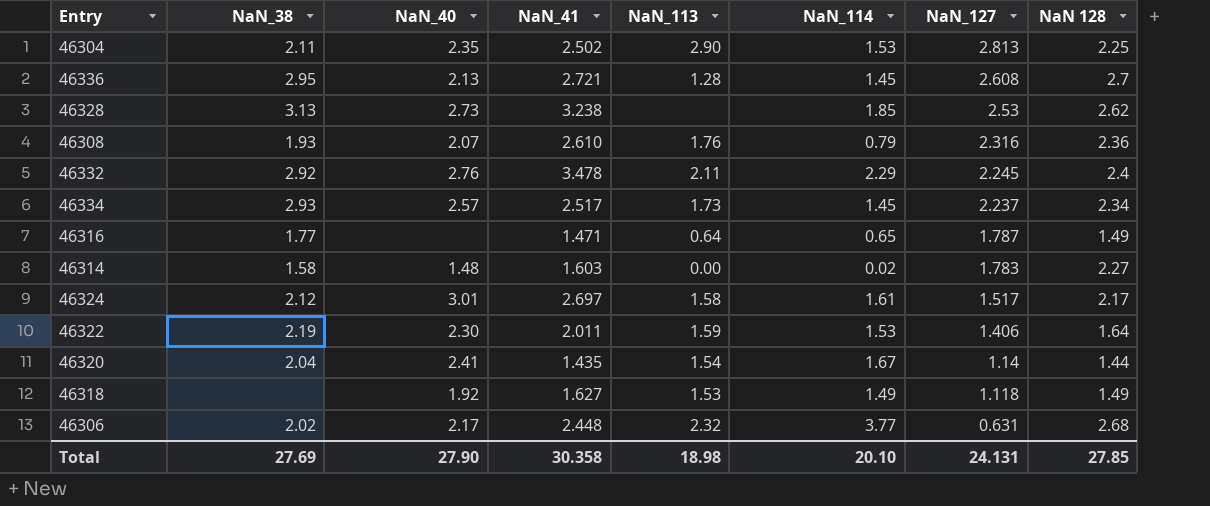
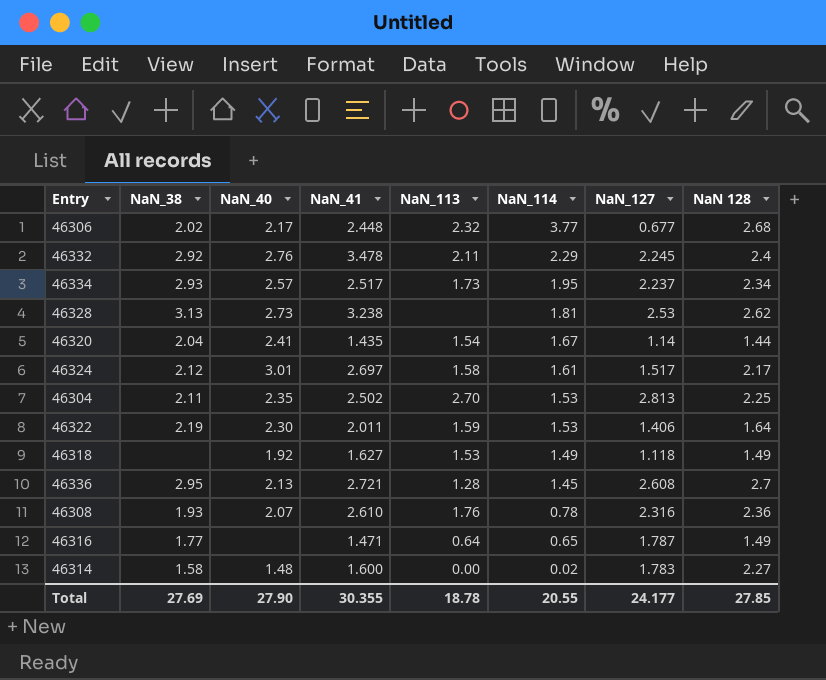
row order: NaN_127 descending -> NaN_114 descending
46306 | NaN_127: 0.631 -> 0.677
46334 | NaN_114: 1.45 -> 1.95
46328 | NaN_114: 1.85 -> 1.81
46304 | NaN_113: 2.90 -> 2.70
46308 | NaN_114: 0.79 -> 0.78
46314 | NaN_41: 1.603 -> 1.600
Total | NaN_41: 30.358 -> 30.355
Total | NaN_113: 18.98 -> 18.78
Total | NaN_114: 20.10 -> 20.55
Total | NaN_127: 24.131 -> 24.177

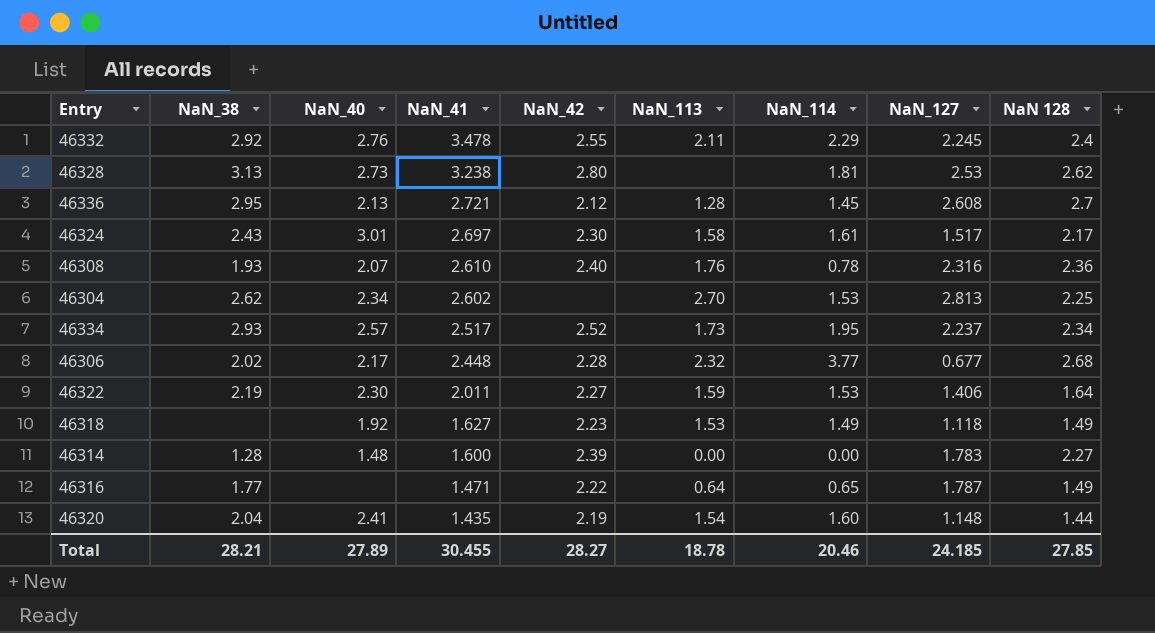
row order: NaN_114 descending -> NaN_41 descending
column NaN_42 | position: none -> 5
46324 | NaN_38: 2.12 -> 2.43
46304 | NaN_38: 2.11 -> 2.62
46304 | NaN_40: 2.35 -> 2.34
46304 | NaN_41: 2.502 -> 2.602
46314 | NaN_38: 1.58 -> 1.28
46314 | NaN_114: 0.02 -> 0.00
46320 | NaN_114: 1.67 -> 1.60
46320 | NaN_127: 1.14 -> 1.148
Total | NaN_38: 27.69 -> 28.21
Total | NaN_40: 27.90 -> 27.89
Total | NaN_41: 30.355 -> 30.455
Total | NaN_114: 20.55 -> 20.46
Total | NaN_127: 24.177 -> 24.185

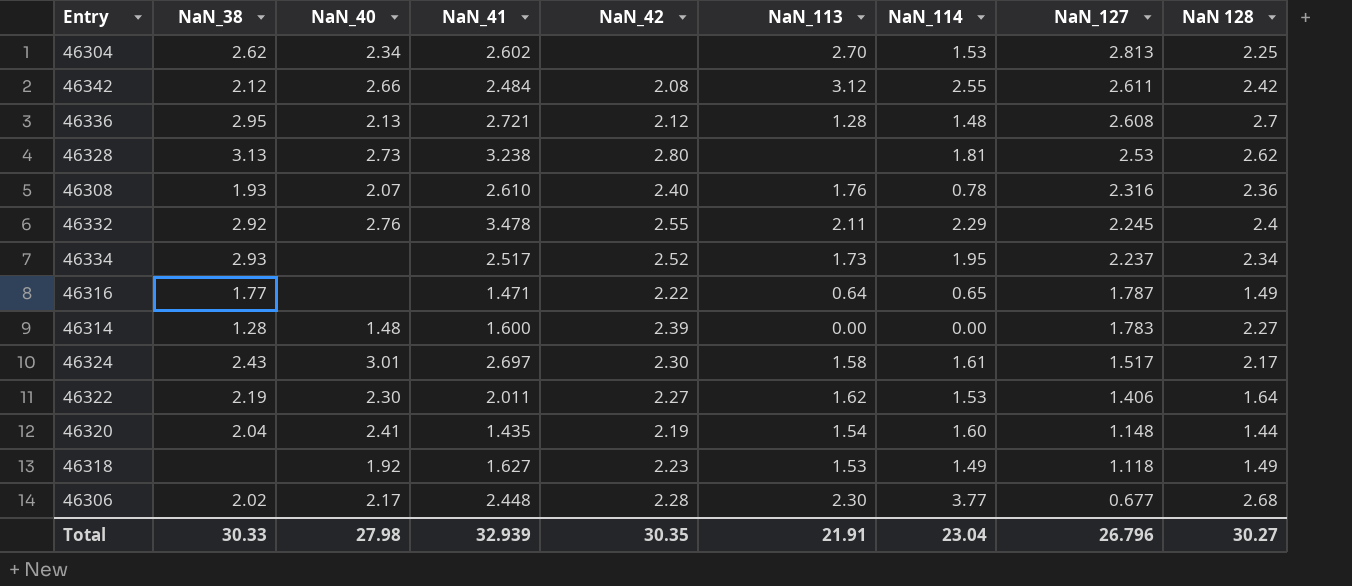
row order: NaN_41 descending -> NaN_127 descending
row 46342: none -> 2.12 | 2.66 | 2.484 | 2.08 | 3.12 | 2.55 | 2.611 | 2.42
46336 | NaN_114: 1.45 -> 1.48
46334 | NaN_40: 2.57 -> none
46322 | NaN_113: 1.59 -> 1.62
46306 | NaN_113: 2.32 -> 2.30
Total | NaN_38: 28.21 -> 30.33
Total | NaN_40: 27.89 -> 27.98
Total | NaN_41: 30.455 -> 32.939
Total | NaN_42: 28.27 -> 30.35
Total | NaN_113: 18.78 -> 21.91
Total | NaN_114: 20.46 -> 23.04
Total | NaN_127: 24.185 -> 26.796
Total | NaN 128: 27.85 -> 30.27

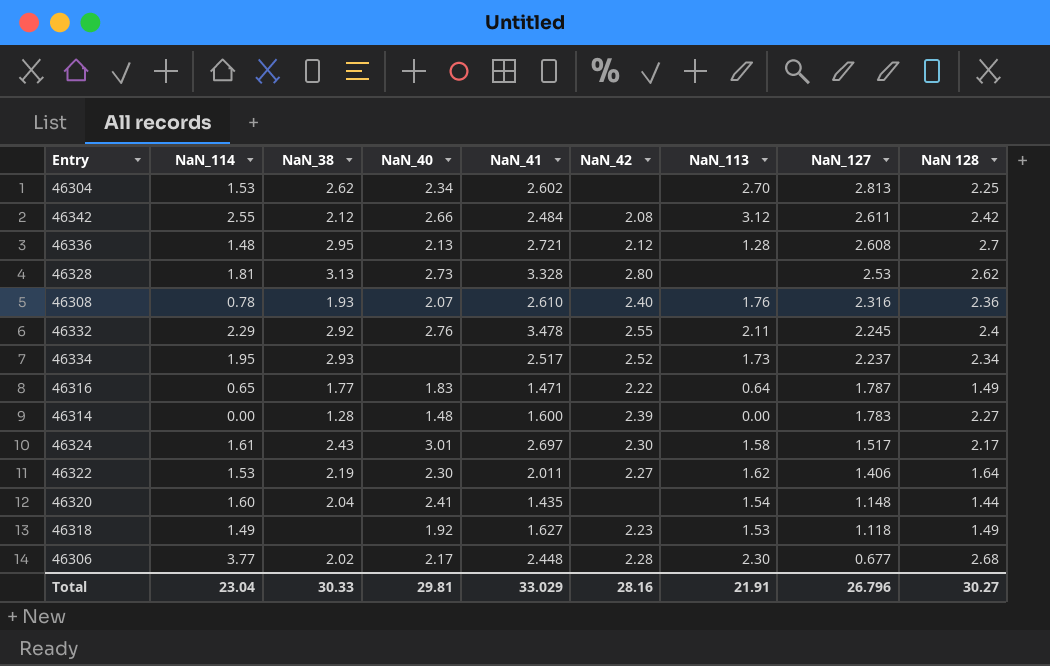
column NaN_114 | position: 7 -> 2
46328 | NaN_41: 3.238 -> 3.328
46316 | NaN_40: none -> 1.83
46320 | NaN_42: 2.19 -> none
Total | NaN_40: 27.98 -> 29.81
Total | NaN_41: 32.939 -> 33.029
Total | NaN_42: 30.35 -> 28.16

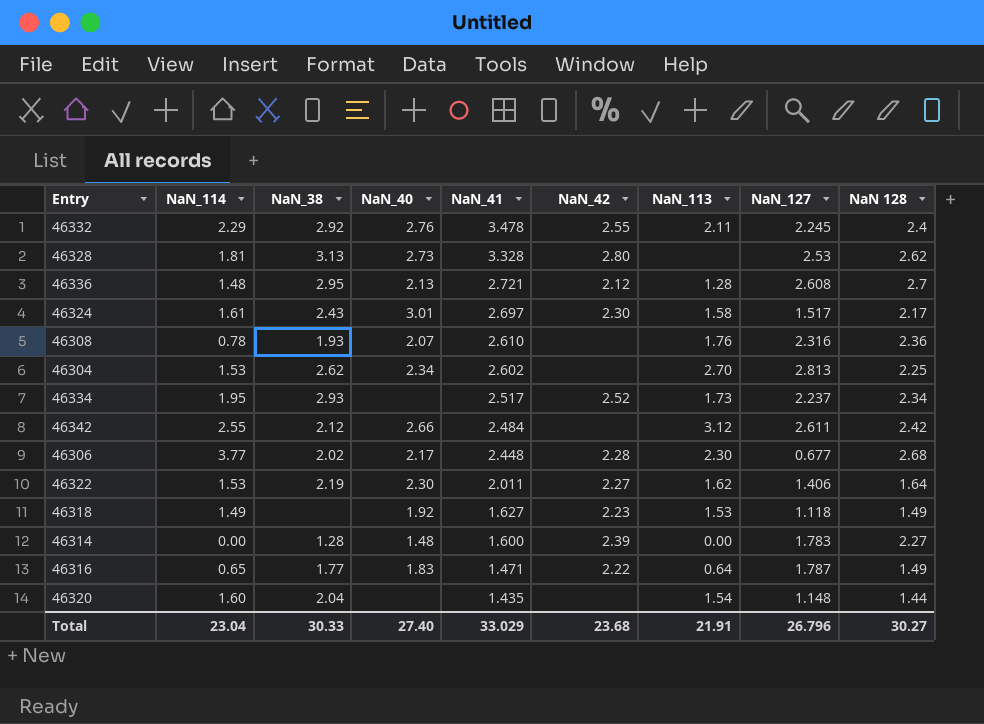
row order: NaN_127 descending -> NaN_41 descending
46308 | NaN_42: 2.40 -> none
46342 | NaN_42: 2.08 -> none
46320 | NaN_40: 2.41 -> none
Total | NaN_40: 29.81 -> 27.40
Total | NaN_42: 28.16 -> 23.68

